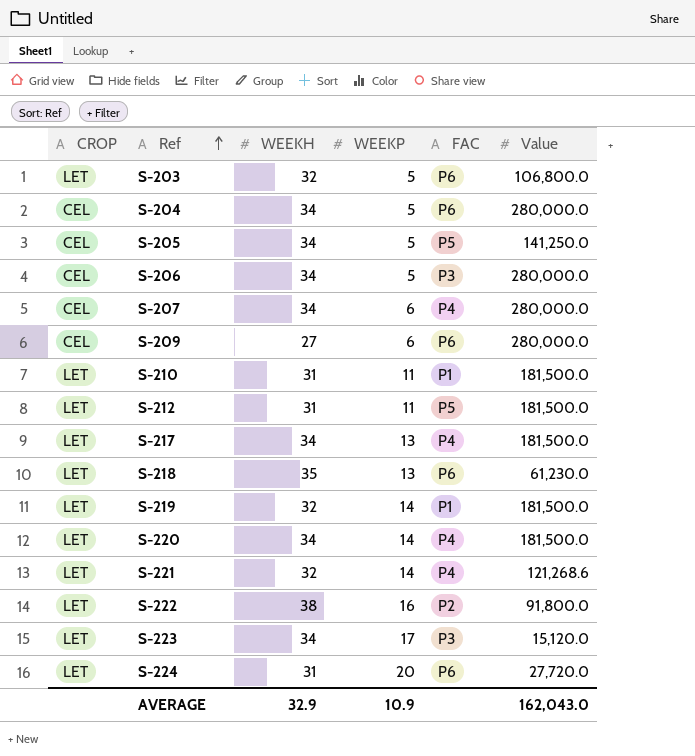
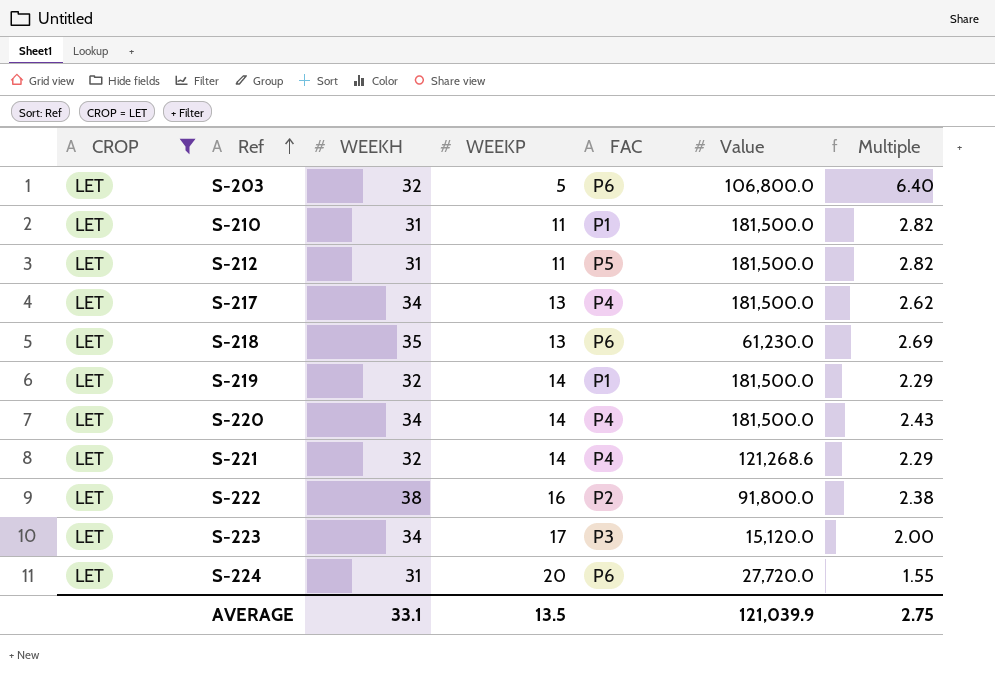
filter: none -> CROP = LET
column Multiple | formula: none -> [WEEKH] / [WEEKP]
AVERAGE | WEEKH: 32.9 -> 33.1
AVERAGE | WEEKP: 10.9 -> 13.5
AVERAGE | Value: 162,043.0 -> 121,039.9

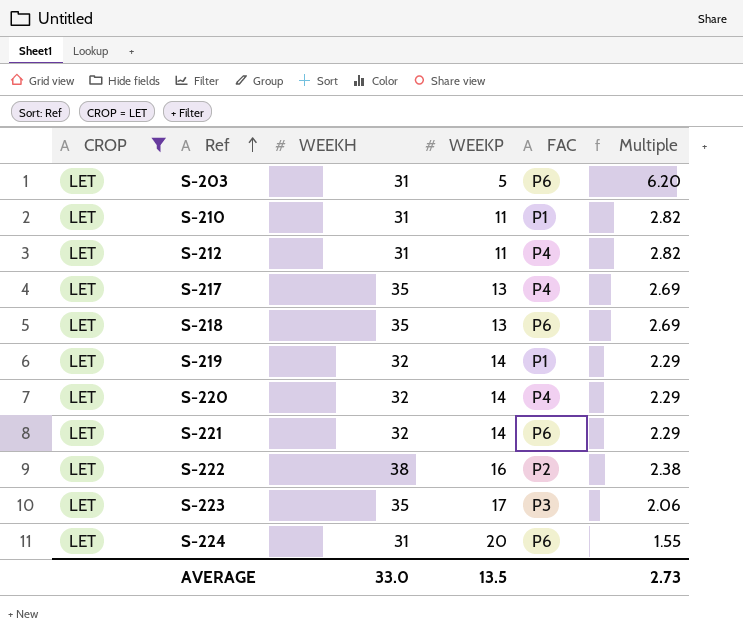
column Value | position: 6 -> none
S-203 | WEEKH: 32 -> 31
S-203 | Multiple: 6.40 -> 6.20
S-212 | FAC: P5 -> P4
S-217 | WEEKH: 34 -> 35
S-217 | Multiple: 2.62 -> 2.69
S-220 | WEEKH: 34 -> 32
S-220 | Multiple: 2.43 -> 2.29
S-221 | FAC: P4 -> P6
S-223 | WEEKH: 34 -> 35
S-223 | Multiple: 2.00 -> 2.06
AVERAGE | WEEKH: 33.1 -> 33.0
AVERAGE | Multiple: 2.75 -> 2.73

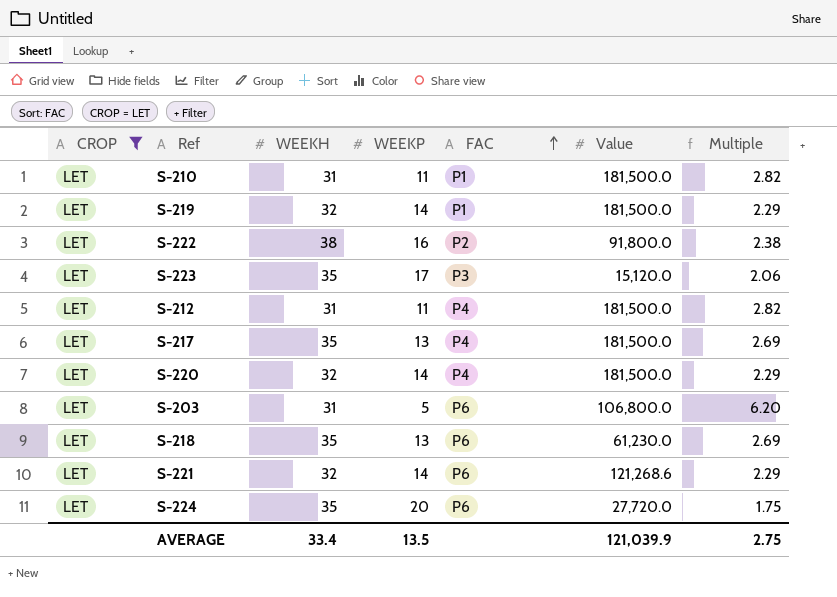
row order: Ref ascending -> FAC ascending
column Value | position: none -> 6
S-224 | WEEKH: 31 -> 35
S-224 | Multiple: 1.55 -> 1.75
AVERAGE | WEEKH: 33.0 -> 33.4
AVERAGE | Multiple: 2.73 -> 2.75

